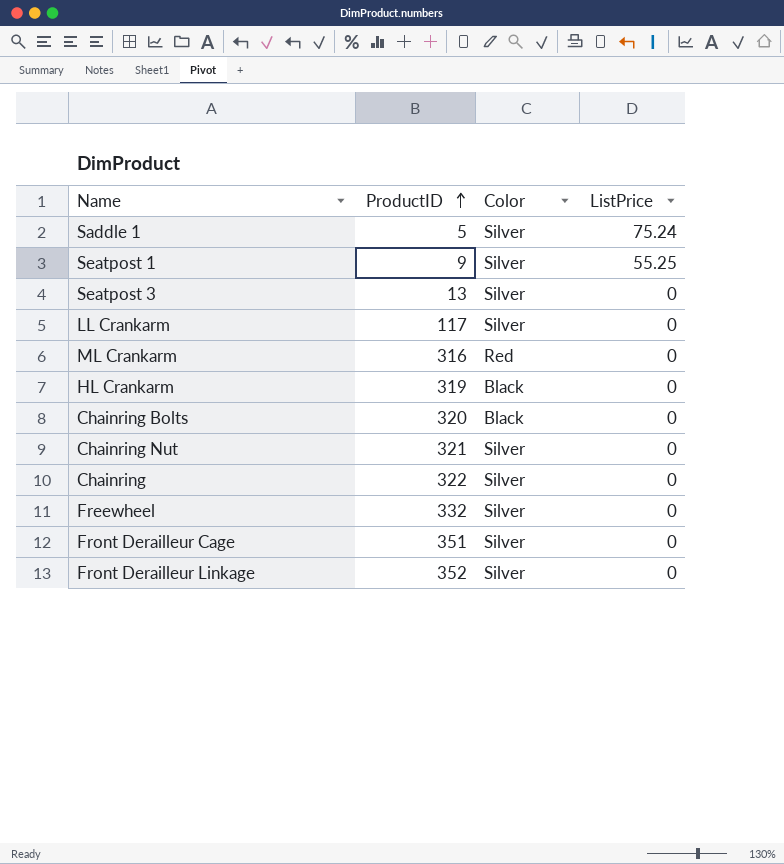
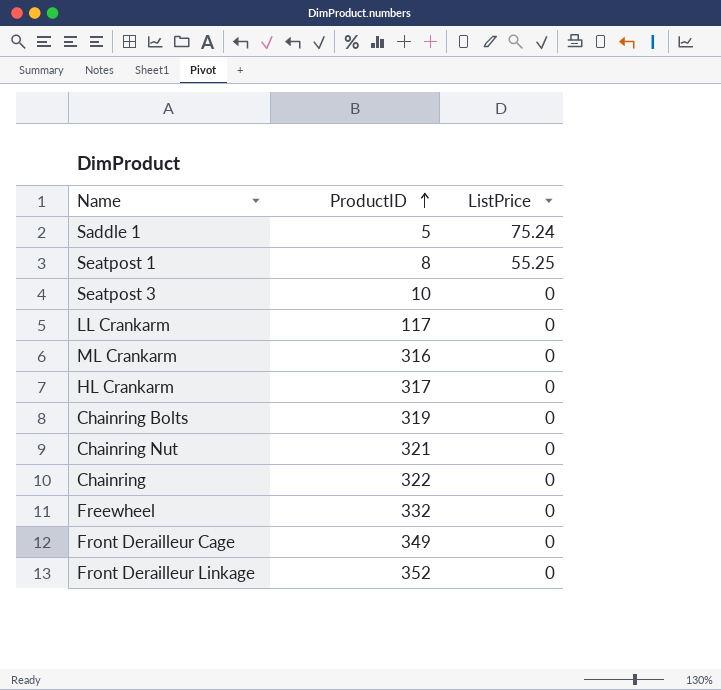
column Color | position: 3 -> none
Seatpost 1 | ProductID: 9 -> 8
Seatpost 3 | ProductID: 13 -> 10
HL Crankarm | ProductID: 319 -> 317
Chainring Bolts | ProductID: 320 -> 319
Front Derailleur Cage | ProductID: 351 -> 349

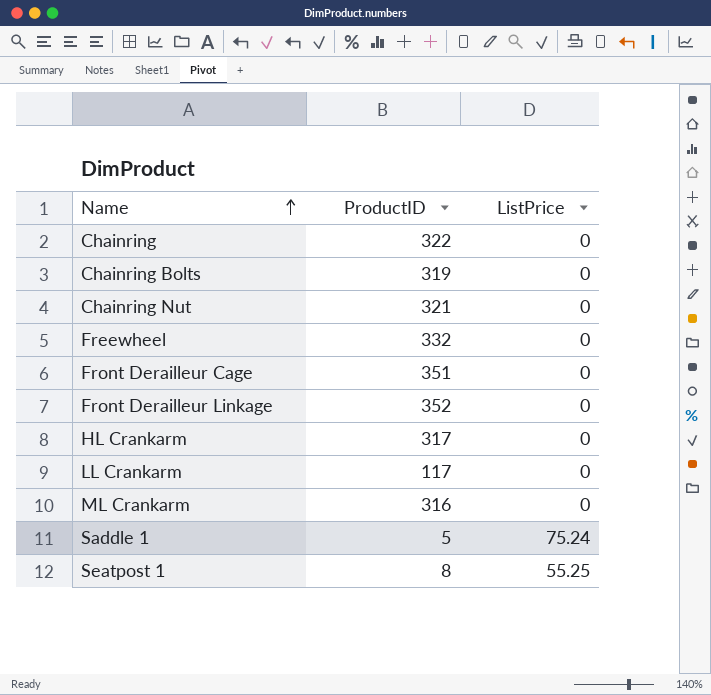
row order: ProductID ascending -> Name ascending
row Seatpost 3: 10 | 0 -> none
Front Derailleur Cage | ProductID: 349 -> 351

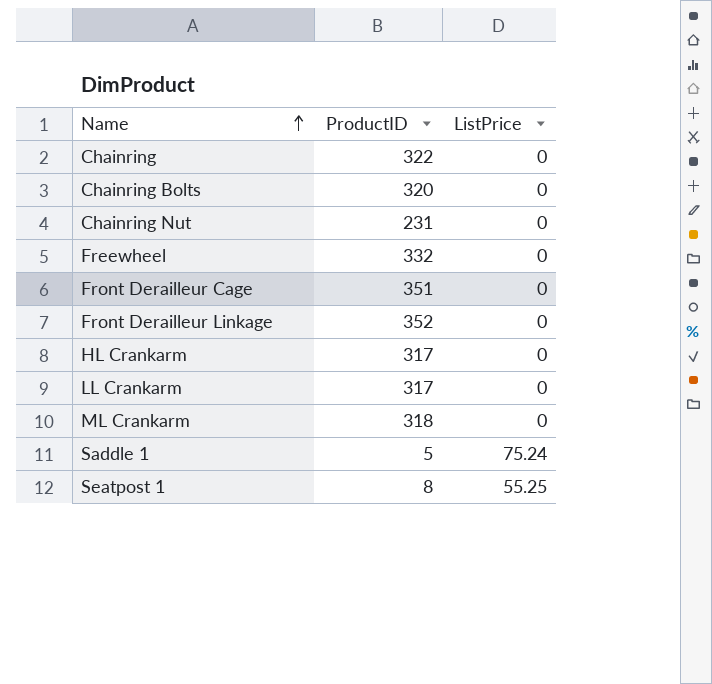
Chainring Bolts | ProductID: 319 -> 320
Chainring Nut | ProductID: 321 -> 231
LL Crankarm | ProductID: 117 -> 317
ML Crankarm | ProductID: 316 -> 318

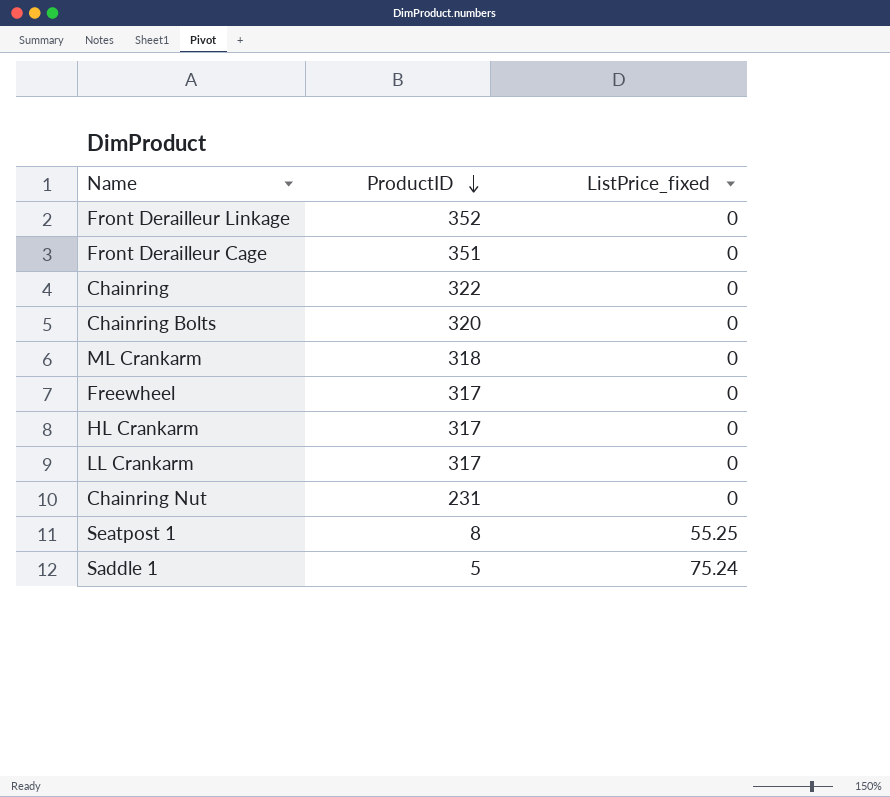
row order: Name ascending -> ProductID descending
column name: ListPrice -> ListPrice_fixed
Freewheel | ProductID: 332 -> 317

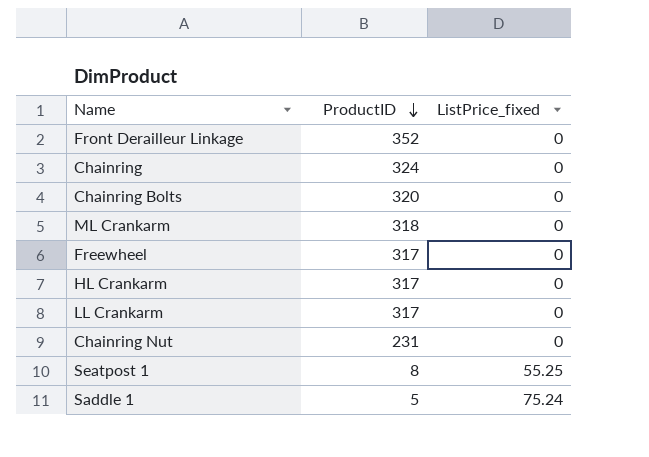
row Front Derailleur Cage: 351 | 0 -> none
Chainring | ProductID: 322 -> 324

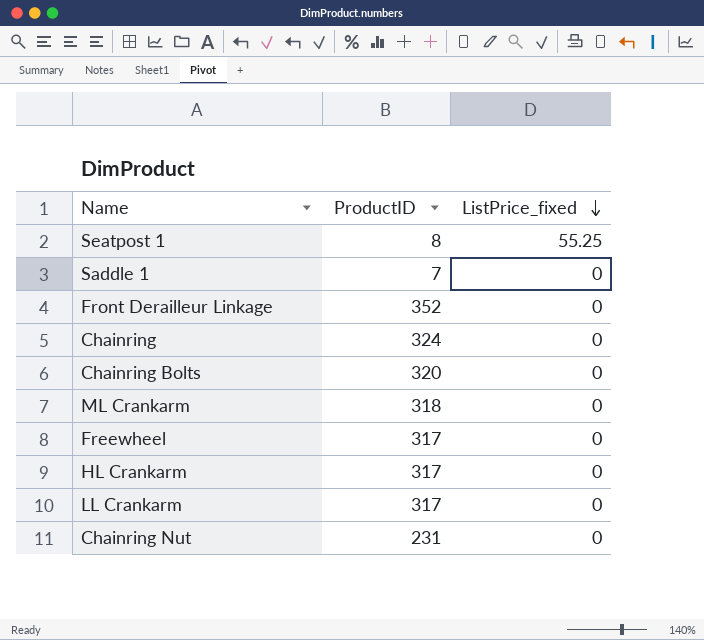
row order: ProductID descending -> ListPrice_fixed descending
Saddle 1 | ProductID: 5 -> 7
Saddle 1 | ListPrice_fixed: 75.24 -> 0

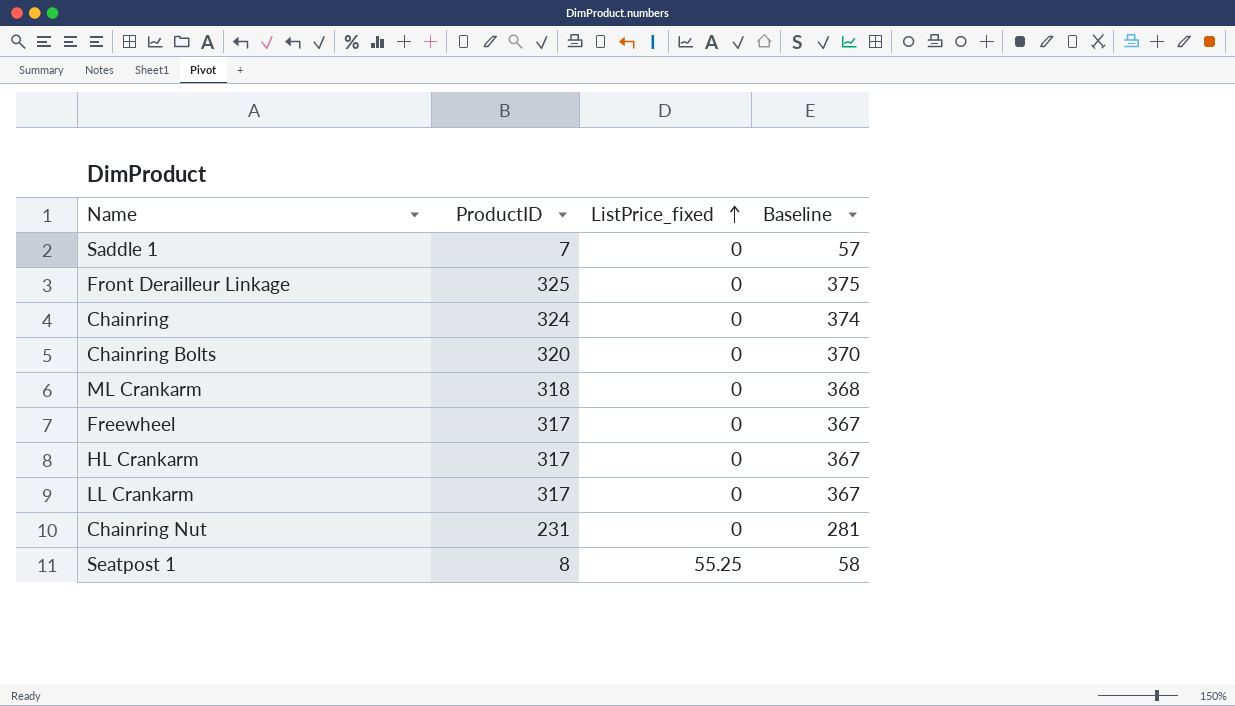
row order: ListPrice_fixed descending -> ListPrice_fixed ascending
column Baseline | formula: none -> [ProductID] + 50
Front Derailleur Linkage | ProductID: 352 -> 325

